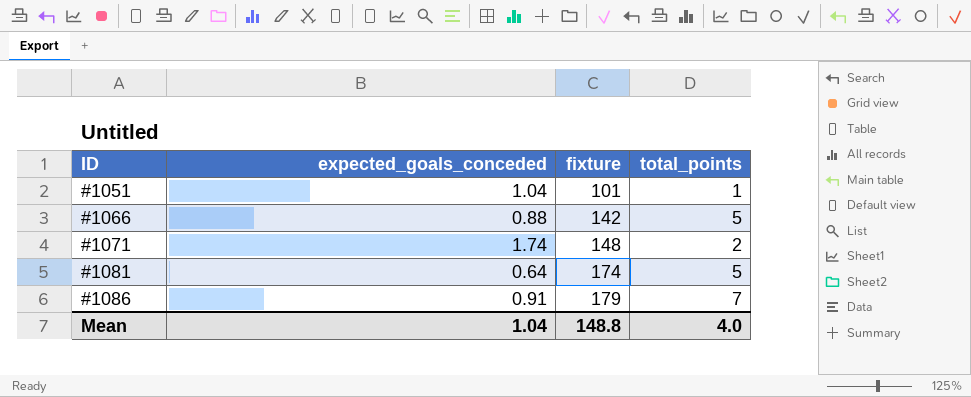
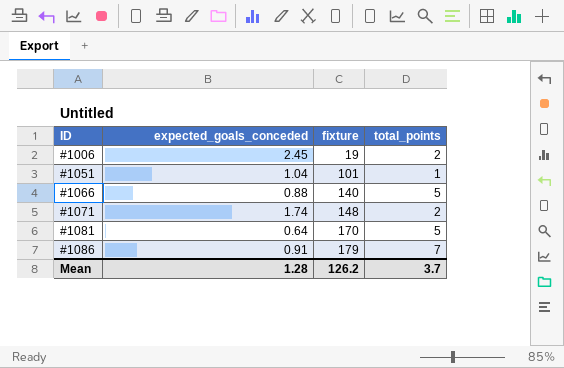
row #1006: none -> 2.45 | 19 | 2
#1066 | fixture: 142 -> 140
#1081 | fixture: 174 -> 170
Mean | expected_goals_conceded: 1.04 -> 1.28
Mean | fixture: 148.8 -> 126.2
Mean | total_points: 4.0 -> 3.7

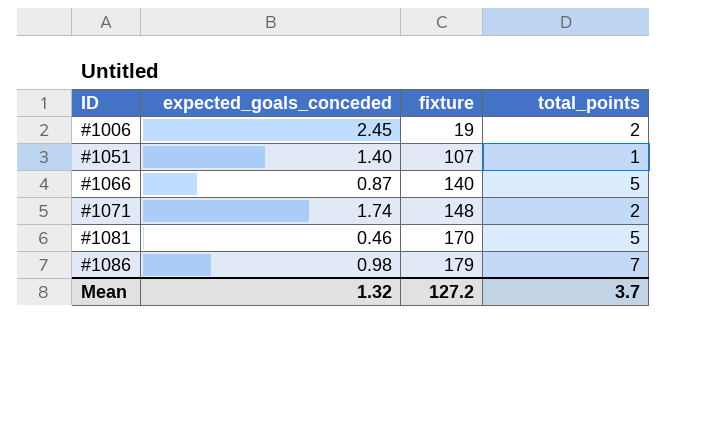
#1051 | expected_goals_conceded: 1.04 -> 1.40
#1051 | fixture: 101 -> 107
#1066 | expected_goals_conceded: 0.88 -> 0.87
#1081 | expected_goals_conceded: 0.64 -> 0.46
#1086 | expected_goals_conceded: 0.91 -> 0.98
Mean | expected_goals_conceded: 1.28 -> 1.32
Mean | fixture: 126.2 -> 127.2

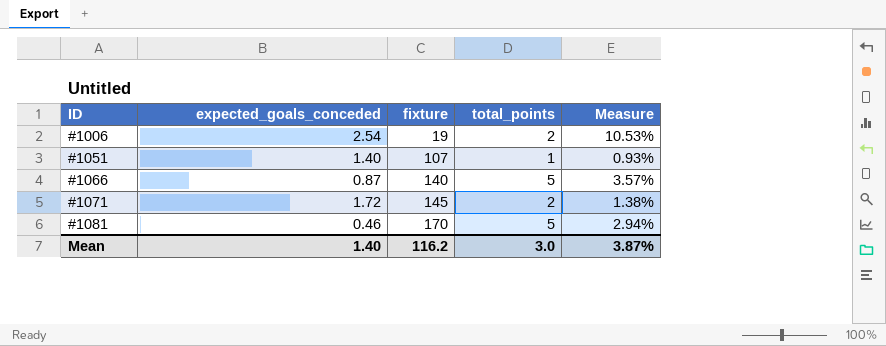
column Measure | formula: none -> [total_points] / [fixture]
row #1086: 0.98 | 179 | 7 -> none
#1006 | expected_goals_conceded: 2.45 -> 2.54
#1071 | expected_goals_conceded: 1.74 -> 1.72
#1071 | fixture: 148 -> 145
Mean | expected_goals_conceded: 1.32 -> 1.40
Mean | fixture: 127.2 -> 116.2
Mean | total_points: 3.7 -> 3.0

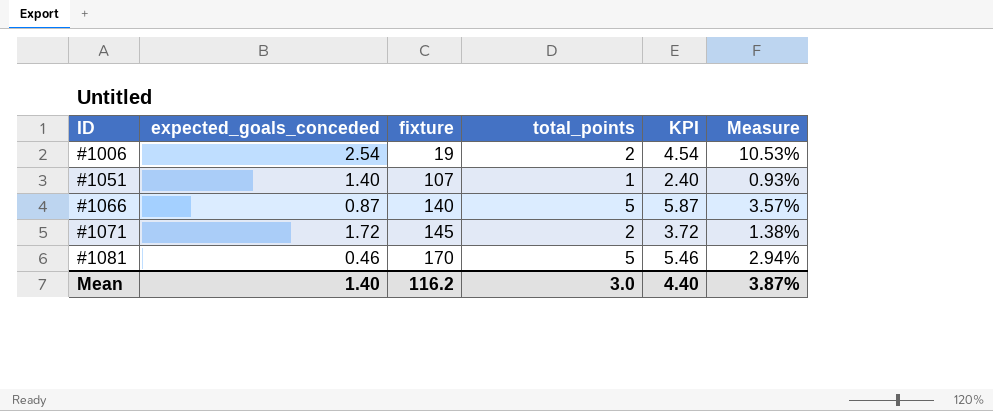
column KPI | formula: none -> [expected_goals_conceded] + [total_points]

